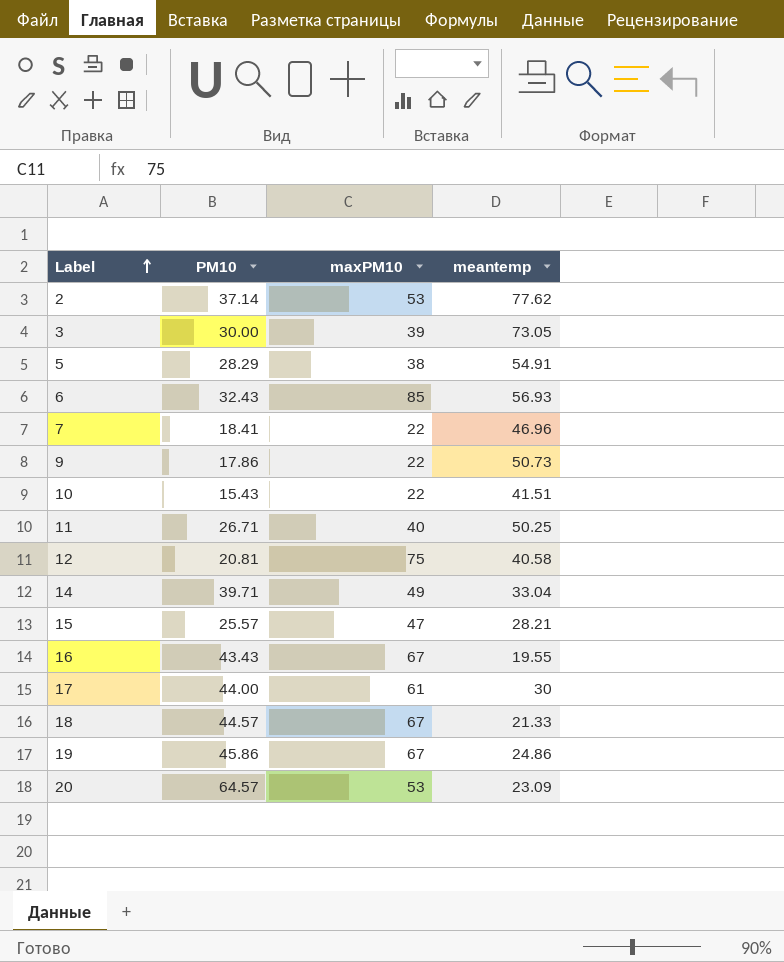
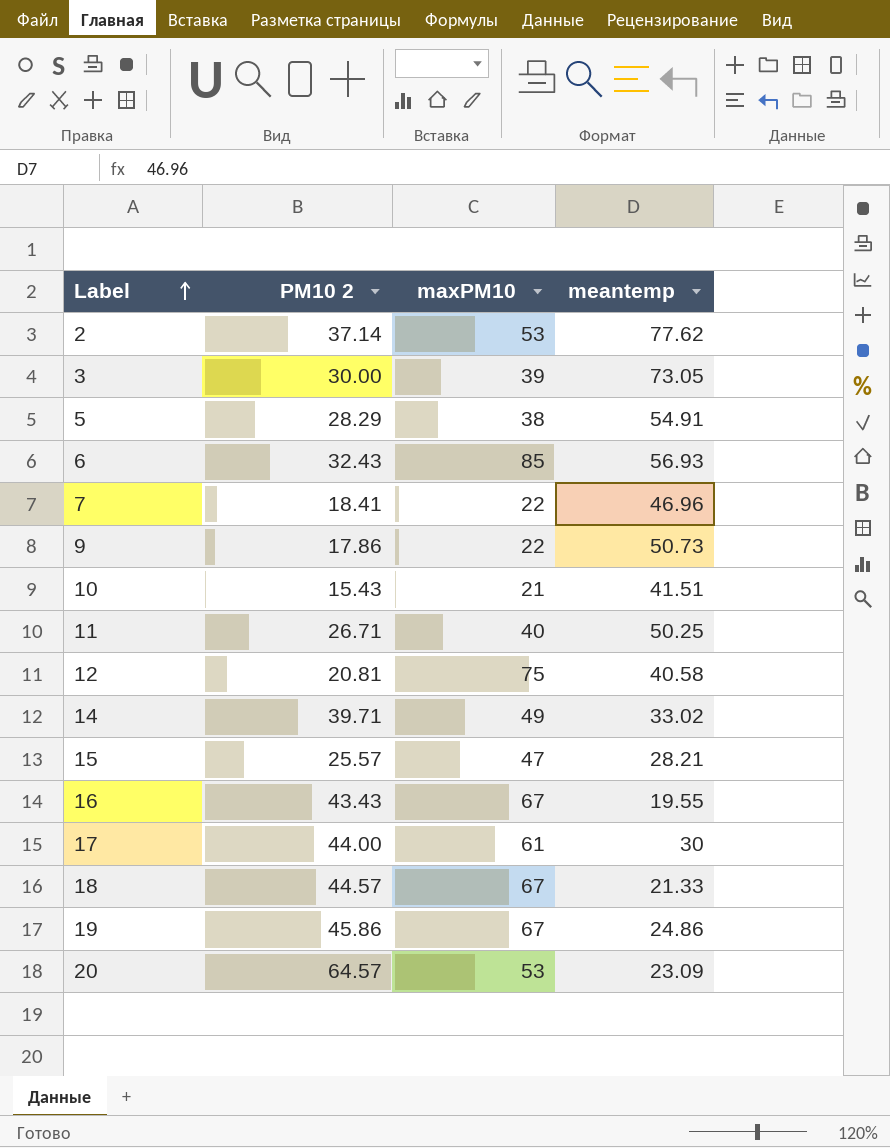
column name: PM10 -> PM10 2
10 | maxPM10: 22 -> 21
14 | meantemp: 33.04 -> 33.02

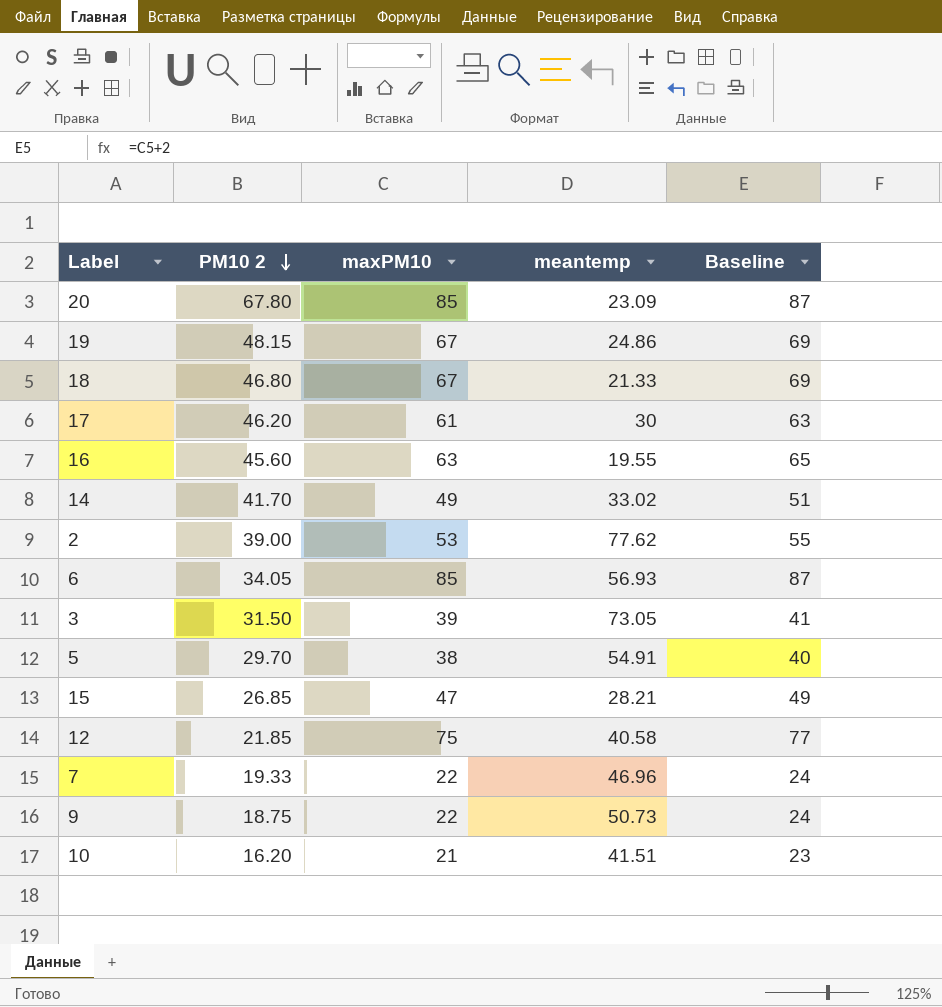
row order: Label ascending -> PM10 2 descending
column Baseline | formula: none -> [maxPM10] + 2
row 11: 26.71 | 40 | 50.25 -> none
20 | PM10 2: 64.57 -> 67.80
20 | maxPM10: 53 -> 85
19 | PM10 2: 45.86 -> 48.15
18 | PM10 2: 44.57 -> 46.80
17 | PM10 2: 44.00 -> 46.20
16 | PM10 2: 43.43 -> 45.60
16 | maxPM10: 67 -> 63
14 | PM10 2: 39.71 -> 41.70
2 | PM10 2: 37.14 -> 39.00
6 | PM10 2: 32.43 -> 34.05
3 | PM10 2: 30.00 -> 31.50
5 | PM10 2: 28.29 -> 29.70
15 | PM10 2: 25.57 -> 26.85
12 | PM10 2: 20.81 -> 21.85
7 | PM10 2: 18.41 -> 19.33
9 | PM10 2: 17.86 -> 18.75
10 | PM10 2: 15.43 -> 16.20

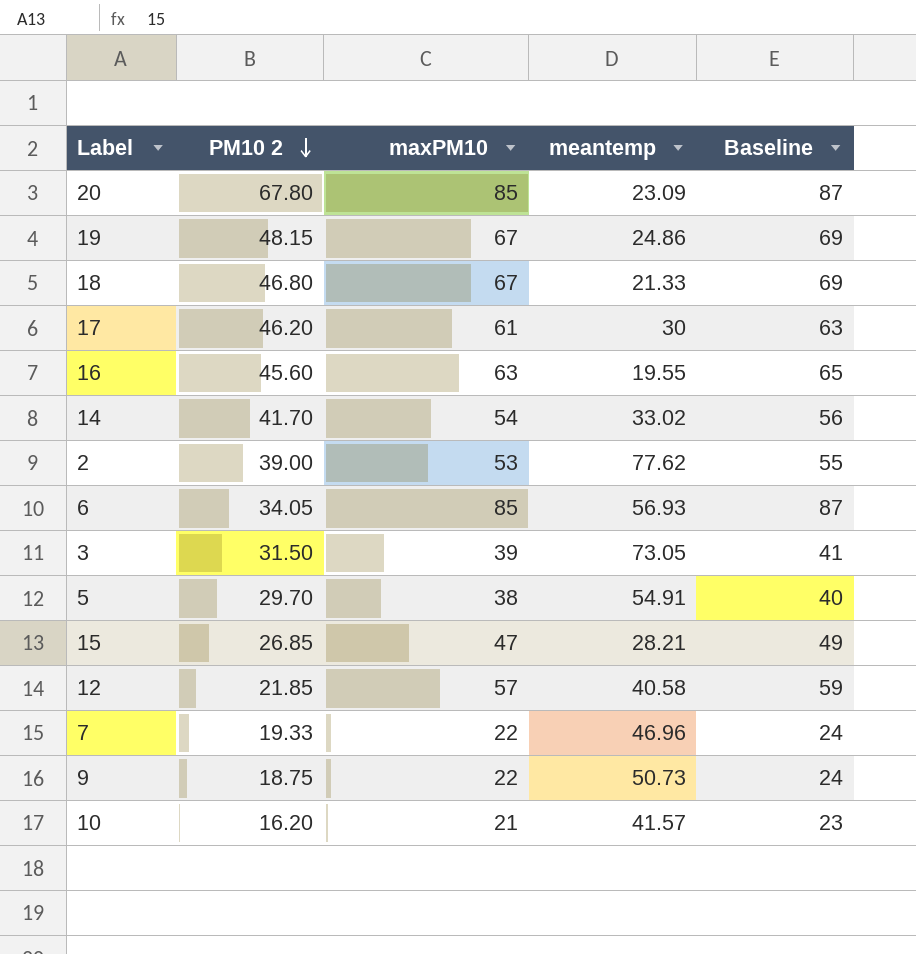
14 | maxPM10: 49 -> 54
14 | Baseline: 51 -> 56
12 | maxPM10: 75 -> 57
12 | Baseline: 77 -> 59
10 | meantemp: 41.51 -> 41.57

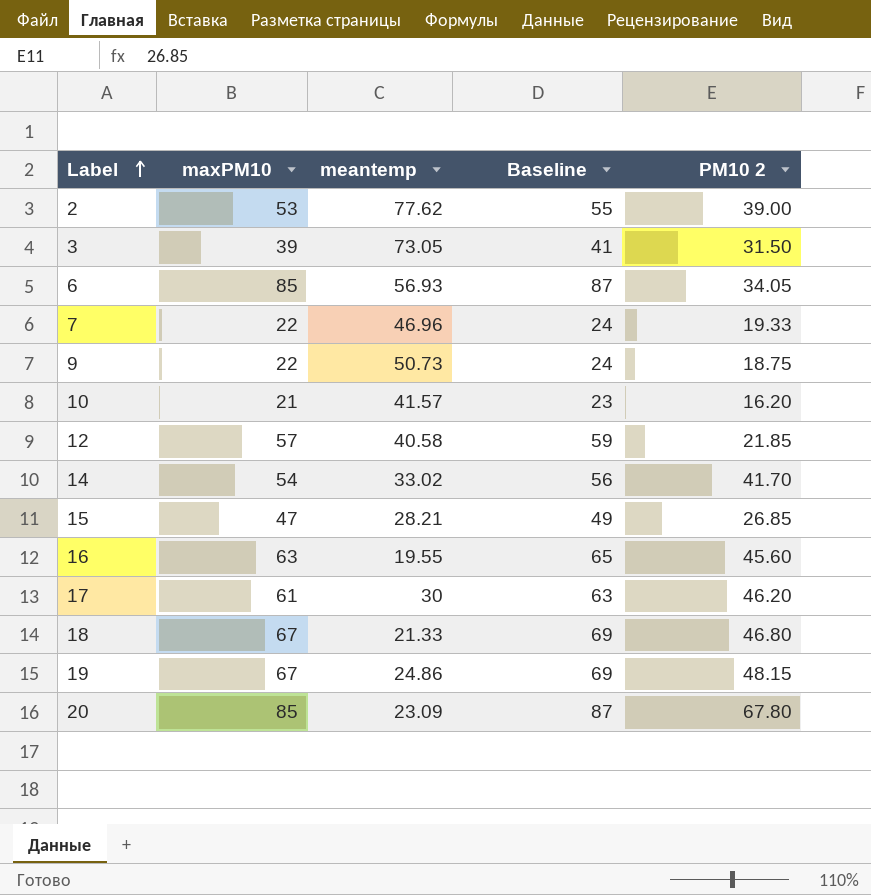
row order: PM10 2 descending -> Label ascending
column PM10 2 | position: 2 -> 5
row 5: 29.70 | 38 | 54.91 | 40 -> none

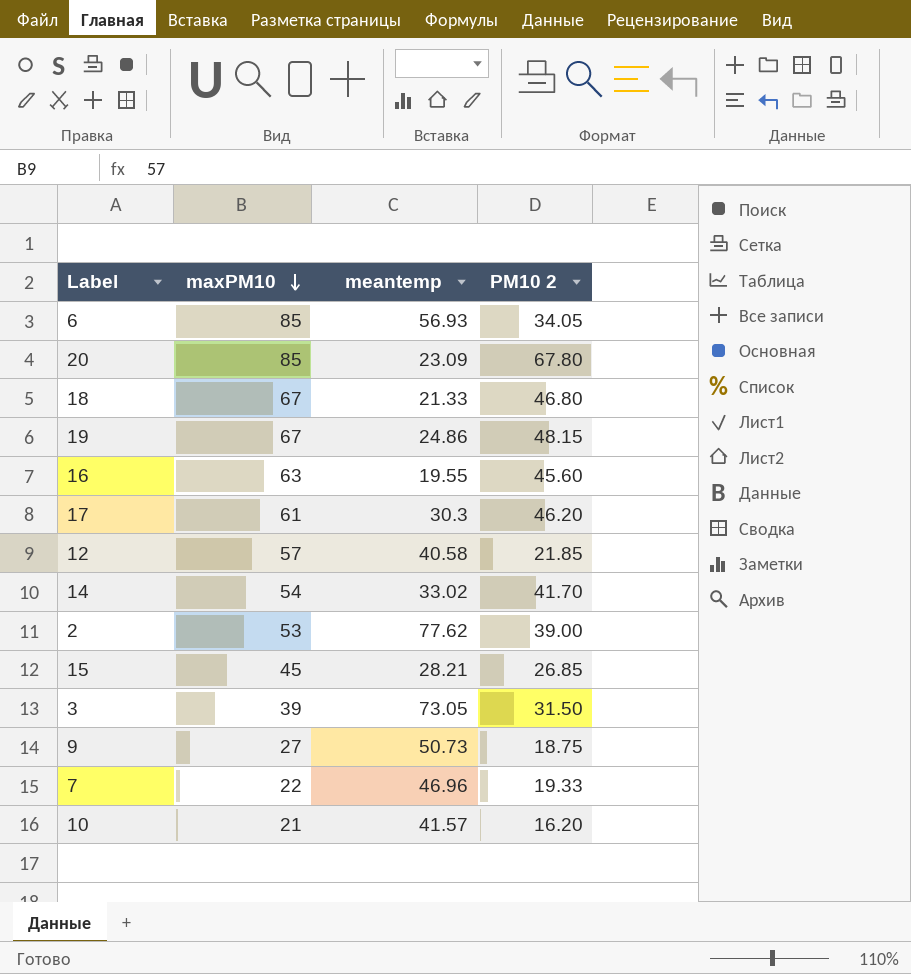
row order: Label ascending -> maxPM10 descending
column Baseline | formula: [maxPM10] + 2 -> none
17 | meantemp: 30 -> 30.3
15 | maxPM10: 47 -> 45
9 | maxPM10: 22 -> 27

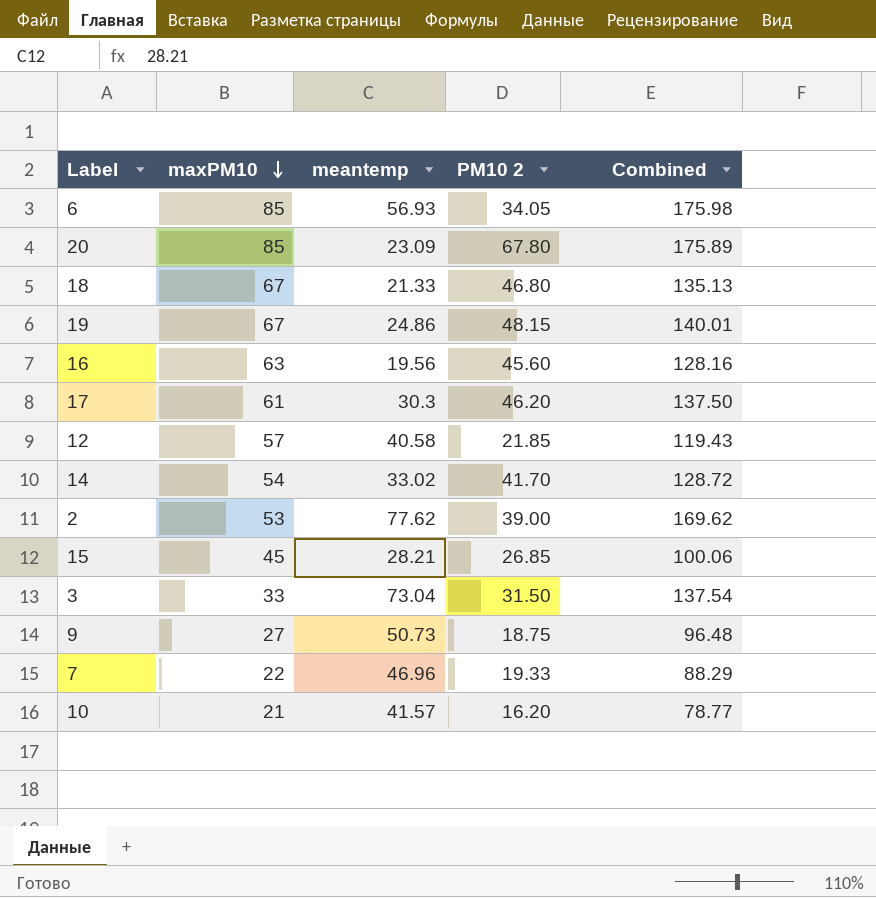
column Combined | formula: none -> [maxPM10] + [meantemp] + [PM10 2]
16 | meantemp: 19.55 -> 19.56
3 | maxPM10: 39 -> 33
3 | meantemp: 73.05 -> 73.04

